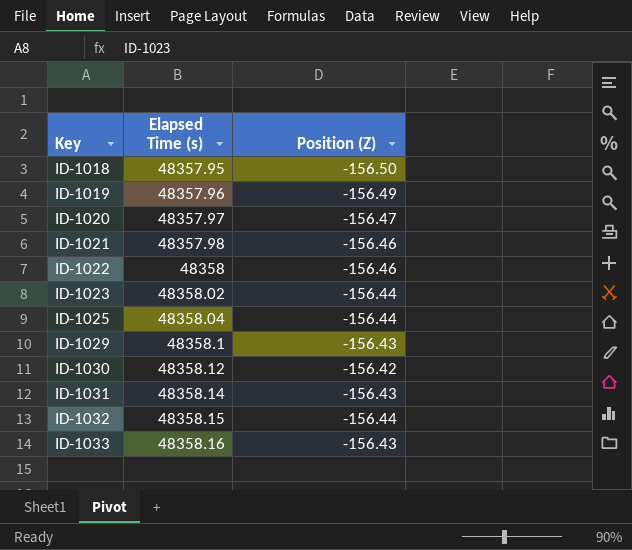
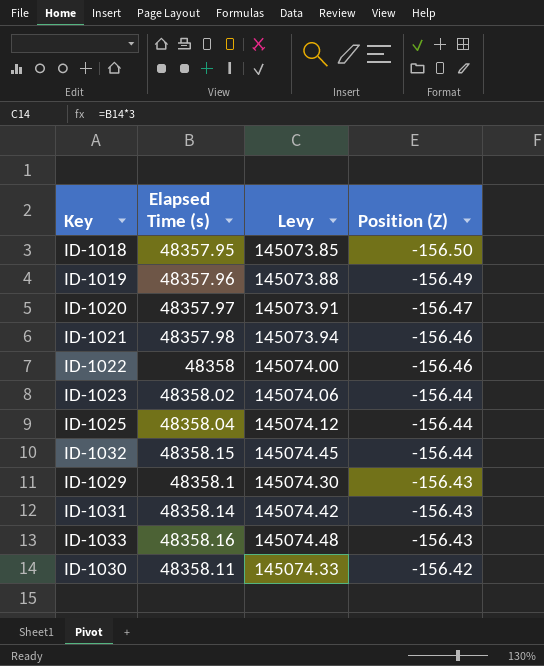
row order: Key ascending -> Position (Z) ascending
column Levy | formula: none -> [Elapsed Time (s)] * 3
ID-1030 | Elapsed Time (s): 48358.12 -> 48358.11

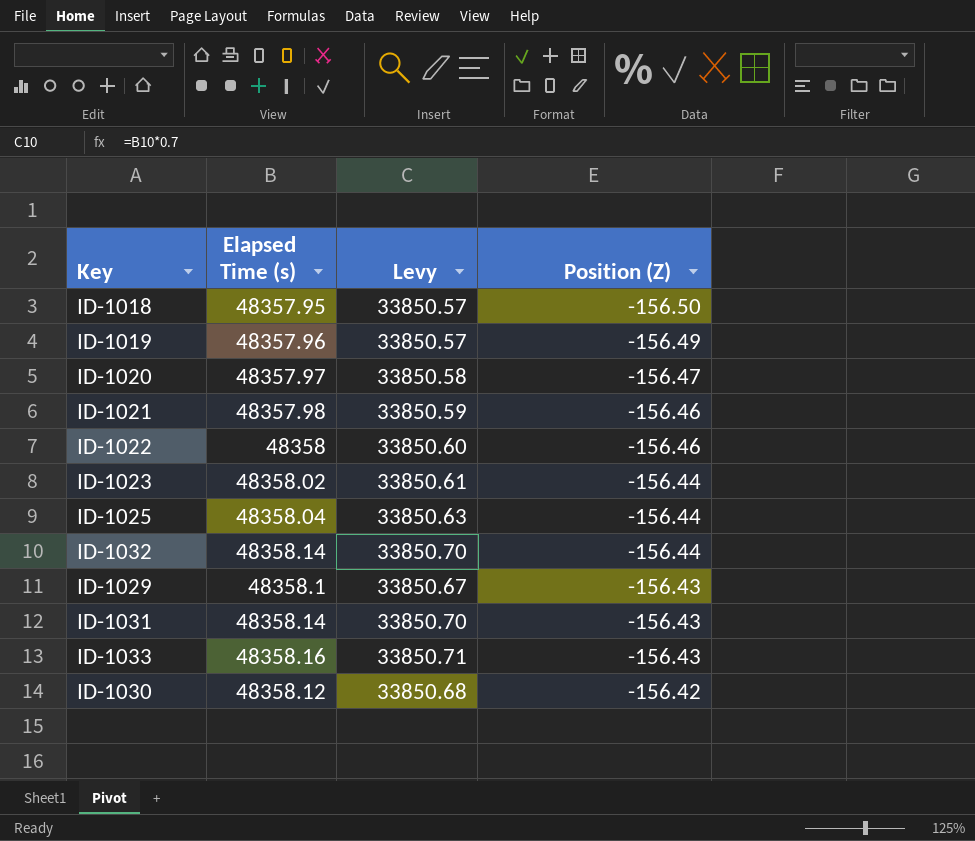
column Levy | formula: [Elapsed Time (s)] * 3 -> [Elapsed Time (s)] * 0.7
ID-1032 | Elapsed Time (s): 48358.15 -> 48358.14
ID-1030 | Elapsed Time (s): 48358.11 -> 48358.12

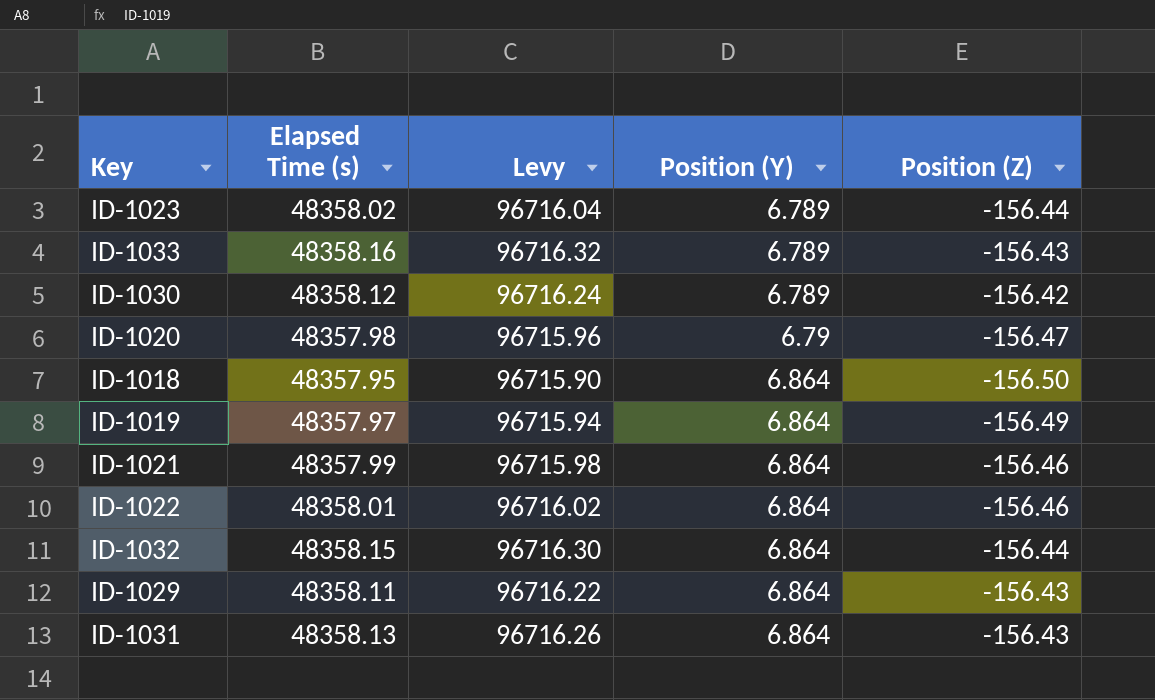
row order: Position (Z) ascending -> Position (Y) ascending
column Levy | formula: [Elapsed Time (s)] * 0.7 -> [Elapsed Time (s)] * 2
column Position (Y) | position: none -> 4
row ID-1025: 48358.04 | 33850.63 | -156.44 -> none
ID-1020 | Elapsed Time (s): 48357.97 -> 48357.98
ID-1019 | Elapsed Time (s): 48357.96 -> 48357.97
ID-1021 | Elapsed Time (s): 48357.98 -> 48357.99
ID-1022 | Elapsed Time (s): 48358 -> 48358.01
ID-1032 | Elapsed Time (s): 48358.14 -> 48358.15
ID-1029 | Elapsed Time (s): 48358.1 -> 48358.11
ID-1031 | Elapsed Time (s): 48358.14 -> 48358.13

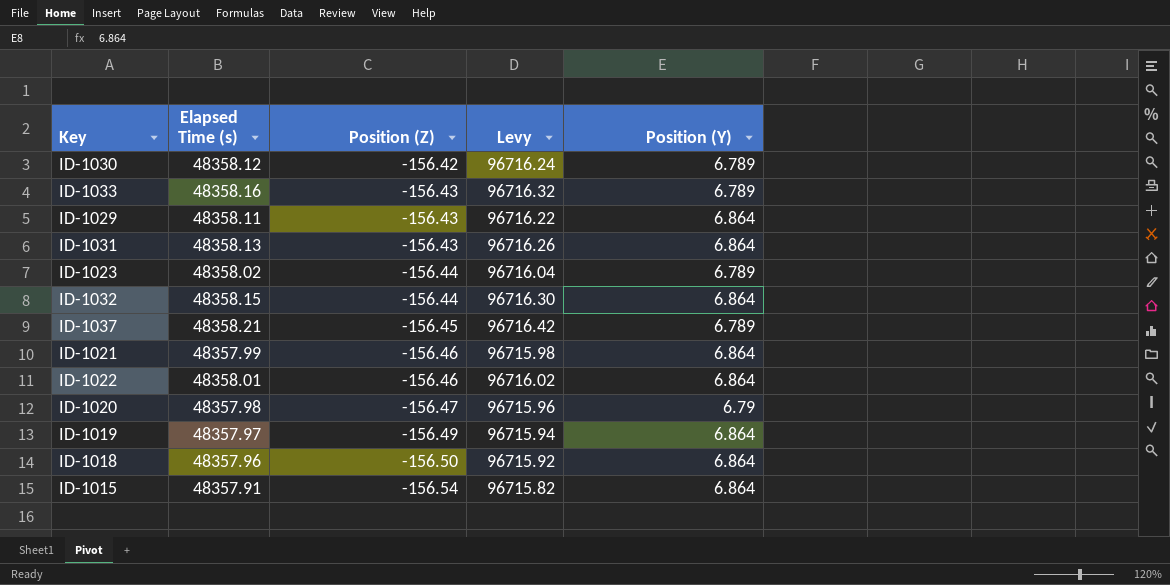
row order: Position (Y) ascending -> Position (Z) descending
column Position (Z) | position: 5 -> 3
row ID-1037: none -> 48358.21 | -156.45 | 96716.42 | 6.789
ID-1018 | Elapsed Time (s): 48357.95 -> 48357.96
ID-1018 | Levy: 96715.90 -> 96715.92
row ID-1015: none -> 48357.91 | -156.54 | 96715.82 | 6.864

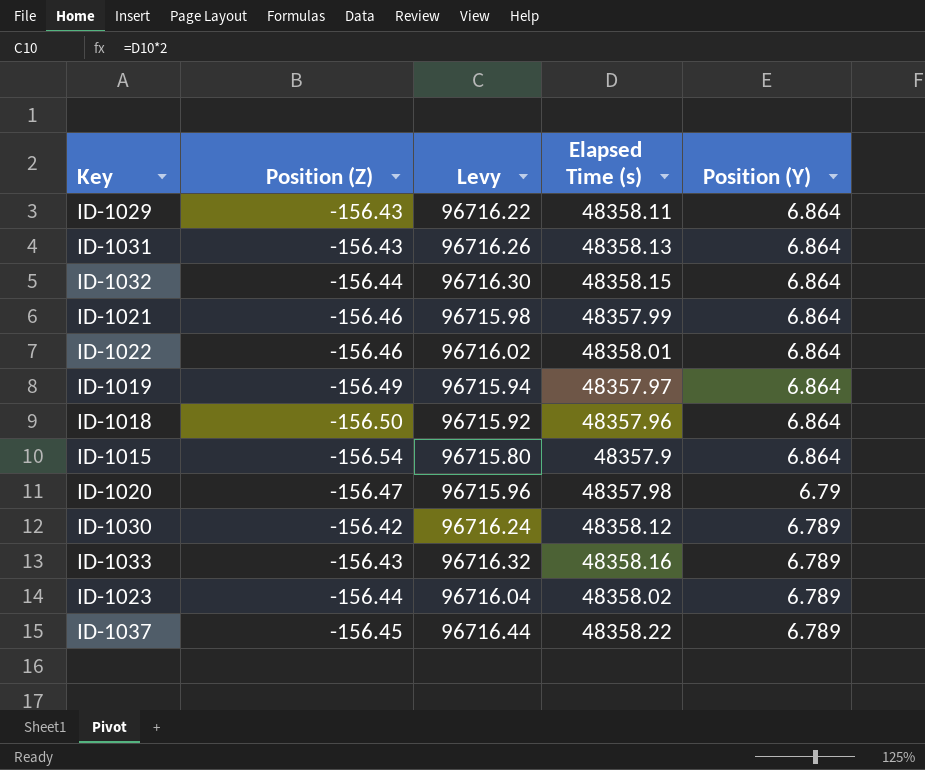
row order: Position (Z) descending -> Position (Y) descending
column Elapsed Time (s) | position: 2 -> 4
ID-1015 | Levy: 96715.82 -> 96715.80
ID-1015 | Elapsed Time (s): 48357.91 -> 48357.9
ID-1037 | Levy: 96716.42 -> 96716.44
ID-1037 | Elapsed Time (s): 48358.21 -> 48358.22

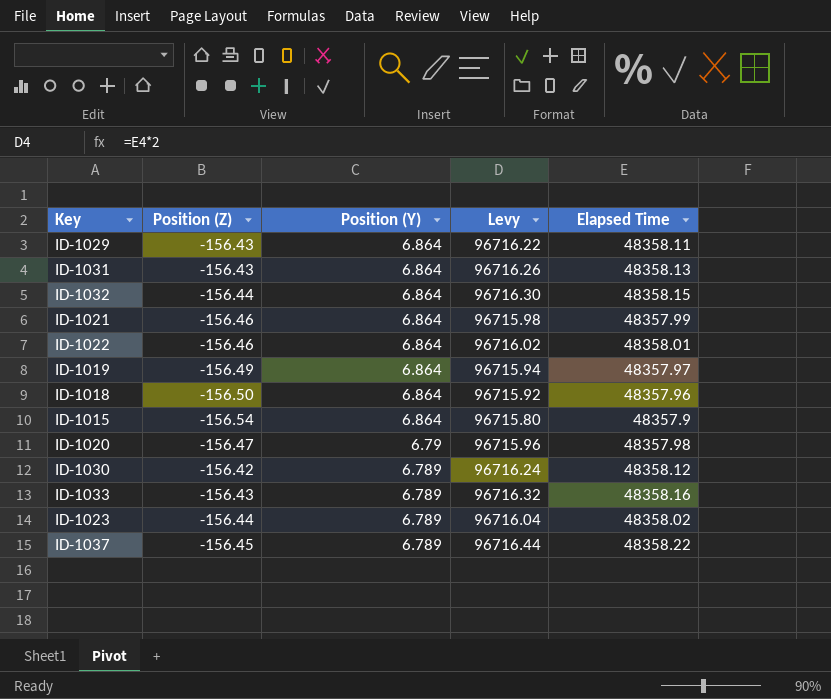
column Position (Y) | position: 5 -> 3
column name: Elapsed Time (s) -> Elapsed Time

